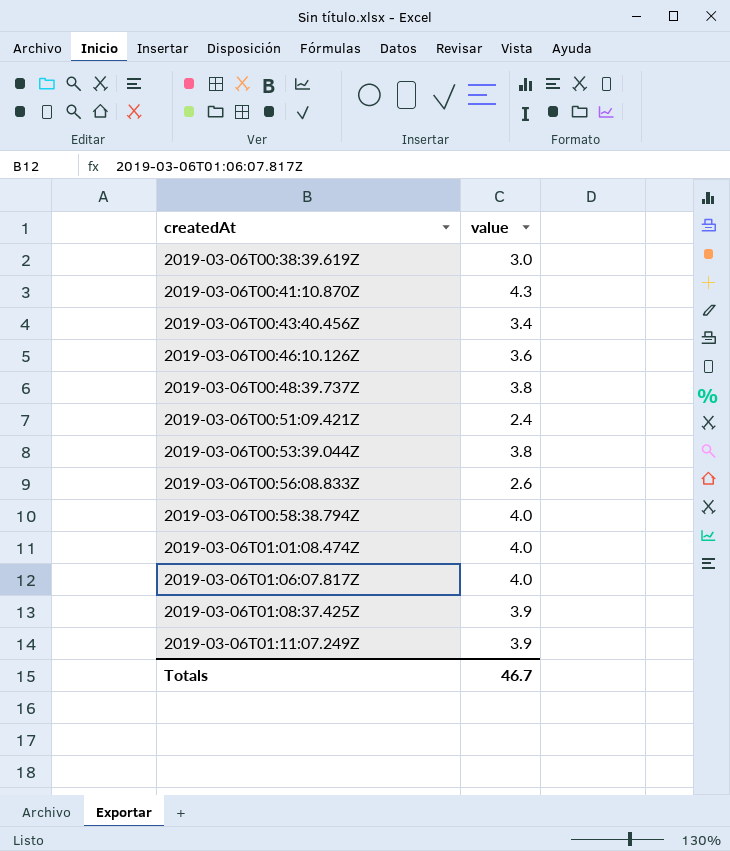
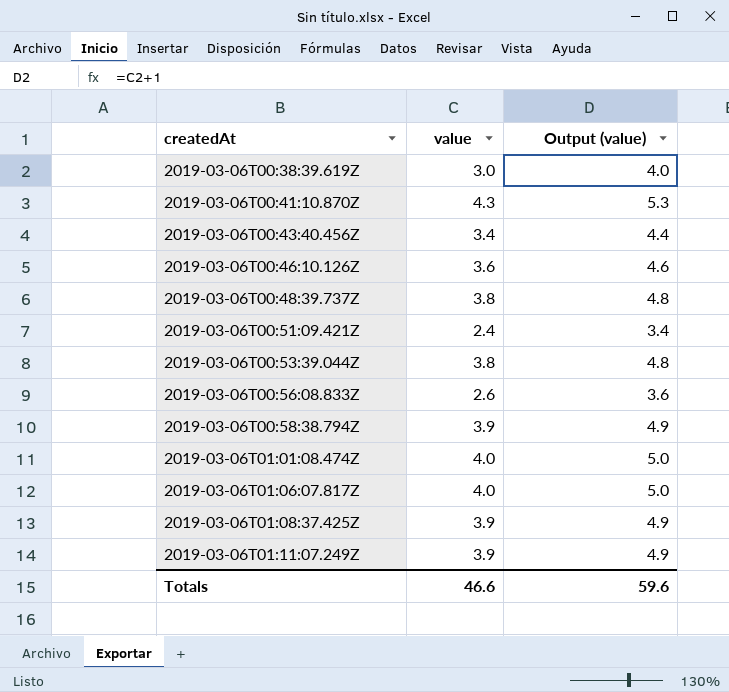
column Output (value) | formula: none -> [value] + 1
2019-03-06T00:58:38.794Z | value: 4.0 -> 3.9
Totals | value: 46.7 -> 46.6

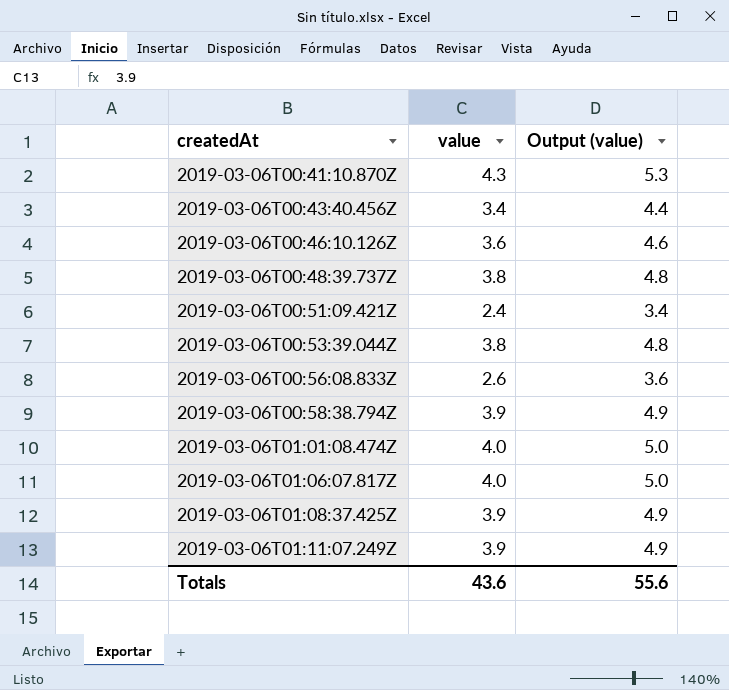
row 2019-03-06T00:38:39.619Z: 3.0 | 4.0 -> none
Totals | value: 46.6 -> 43.6
Totals | Output (value): 59.6 -> 55.6

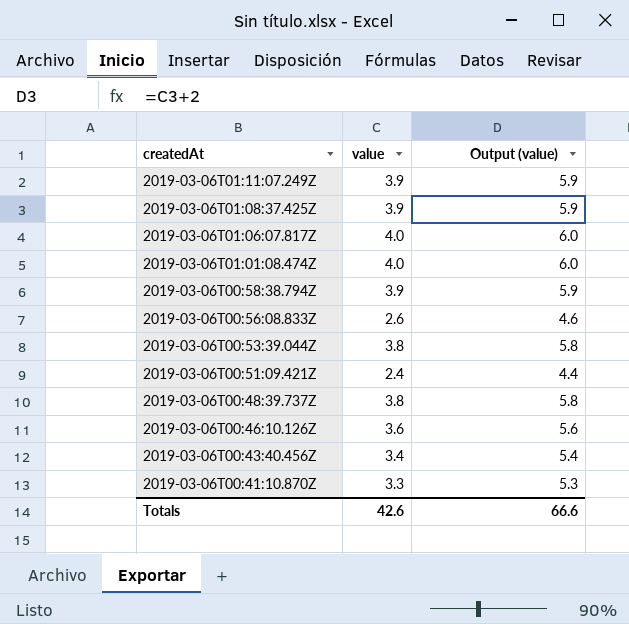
row order: createdAt ascending -> createdAt descending
column Output (value) | formula: [value] + 1 -> [value] + 2
2019-03-06T00:41:10.870Z | value: 4.3 -> 3.3
Totals | value: 43.6 -> 42.6
Totals | Output (value): 55.6 -> 66.6

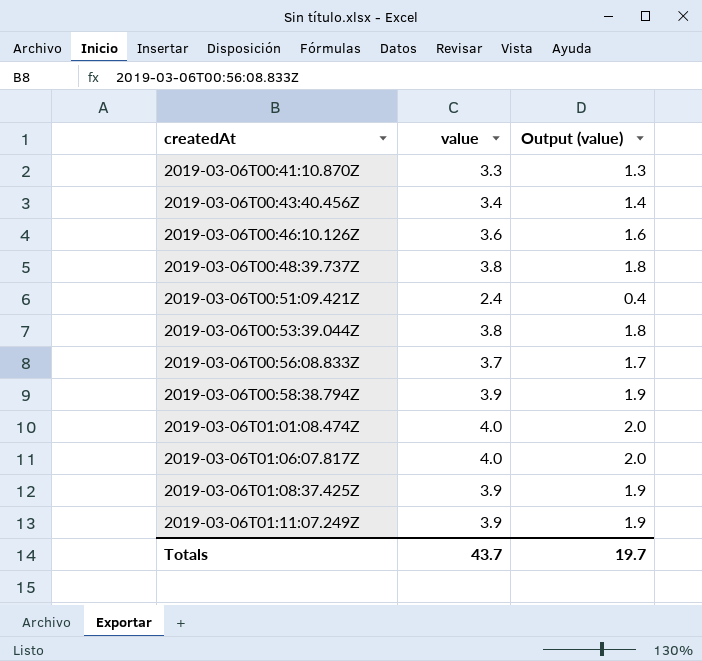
row order: createdAt descending -> createdAt ascending
column Output (value) | formula: [value] + 2 -> [value] - 2
2019-03-06T00:56:08.833Z | value: 2.6 -> 3.7
Totals | value: 42.6 -> 43.7
Totals | Output (value): 66.6 -> 19.7

